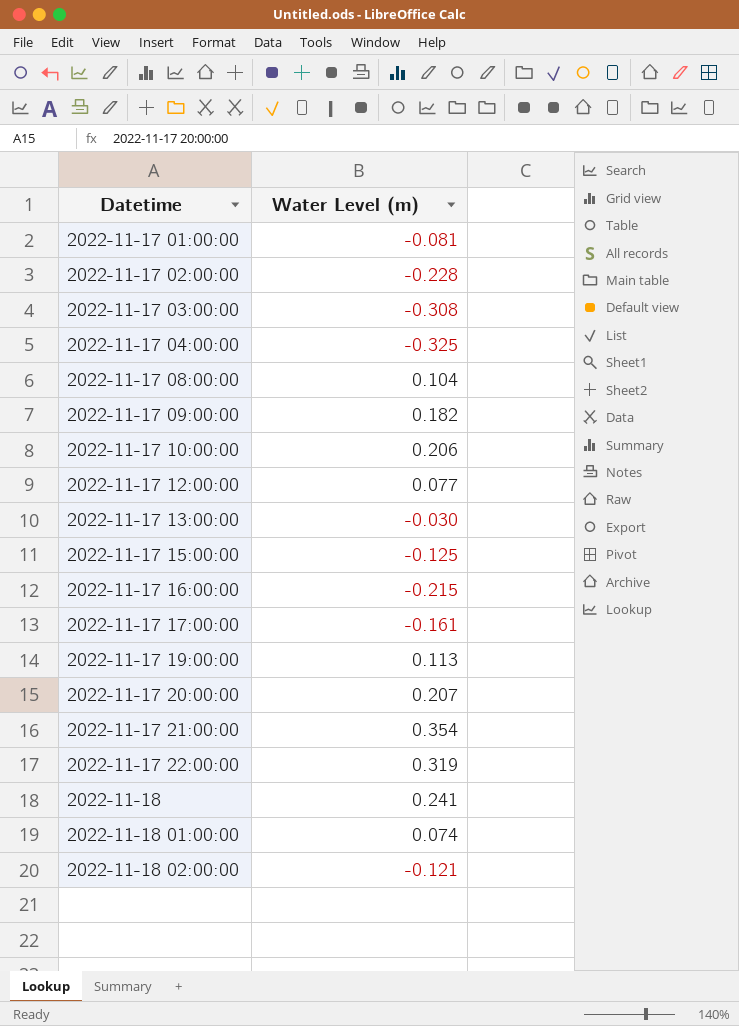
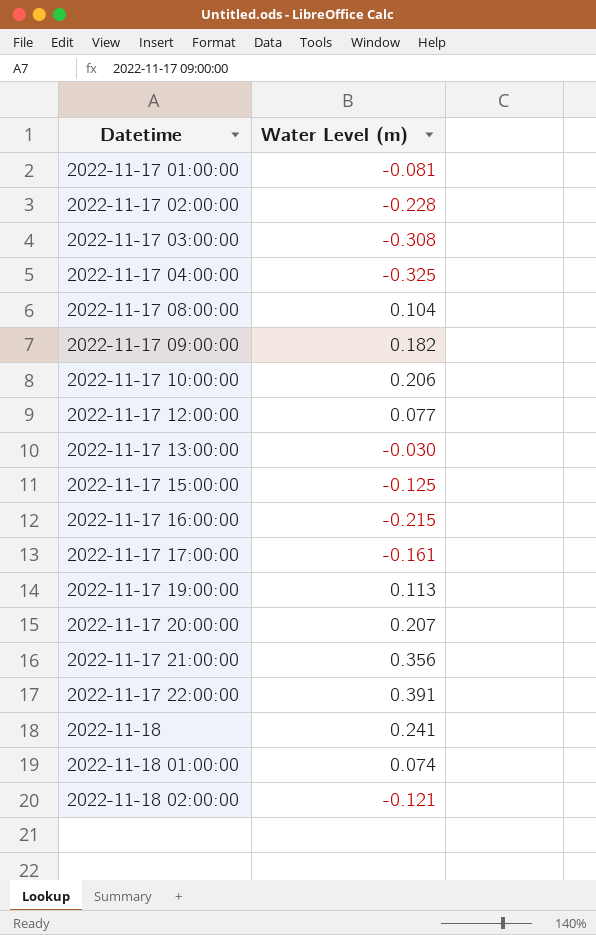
2022-11-17 21:00:00 | Water Level (m): 0.354 -> 0.356
2022-11-17 22:00:00 | Water Level (m): 0.319 -> 0.391

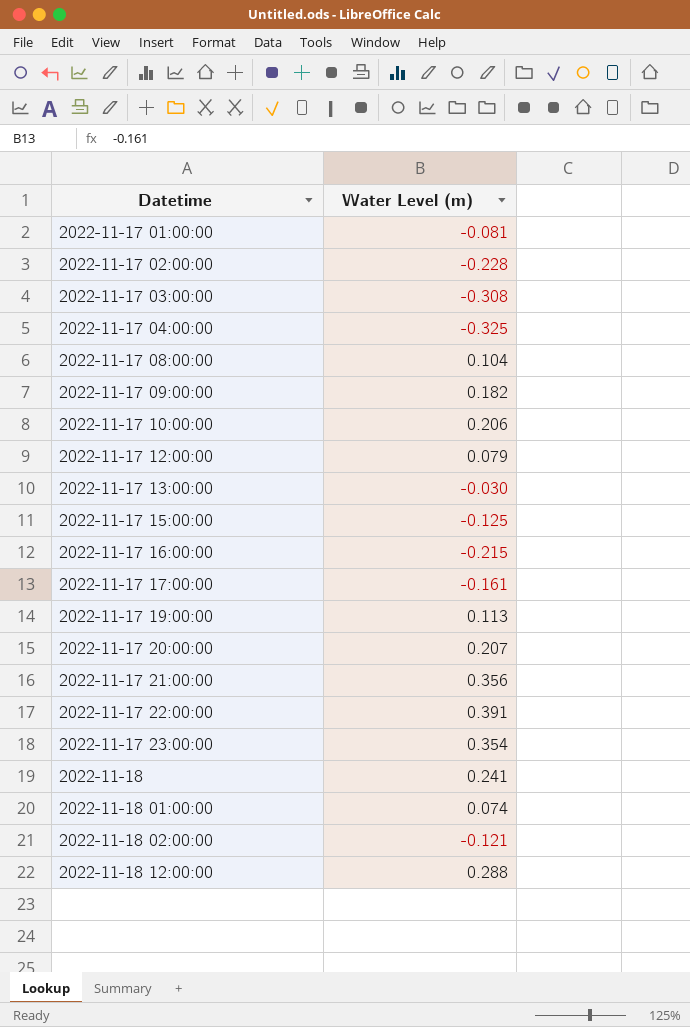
2022-11-17 12:00:00 | Water Level (m): 0.077 -> 0.079
row 2022-11-17 23:00:00: none -> 0.354
row 2022-11-18 12:00:00: none -> 0.288

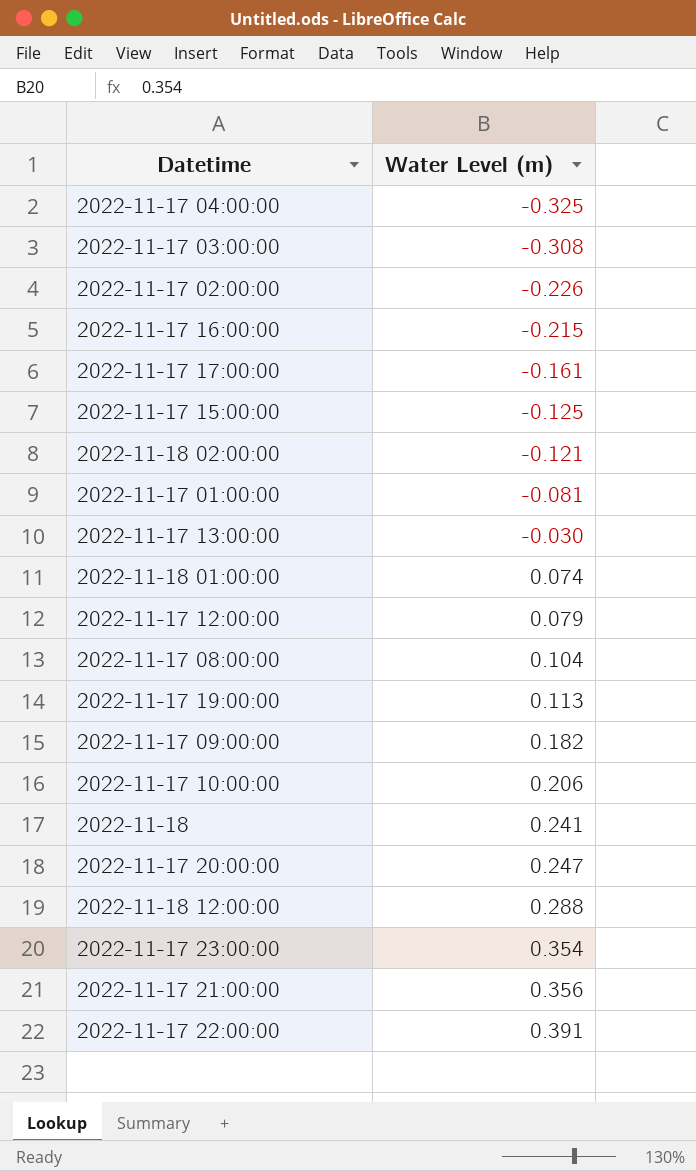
row order: Datetime ascending -> Water Level (m) ascending
2022-11-17 02:00:00 | Water Level (m): -0.228 -> -0.226
2022-11-17 20:00:00 | Water Level (m): 0.207 -> 0.247

